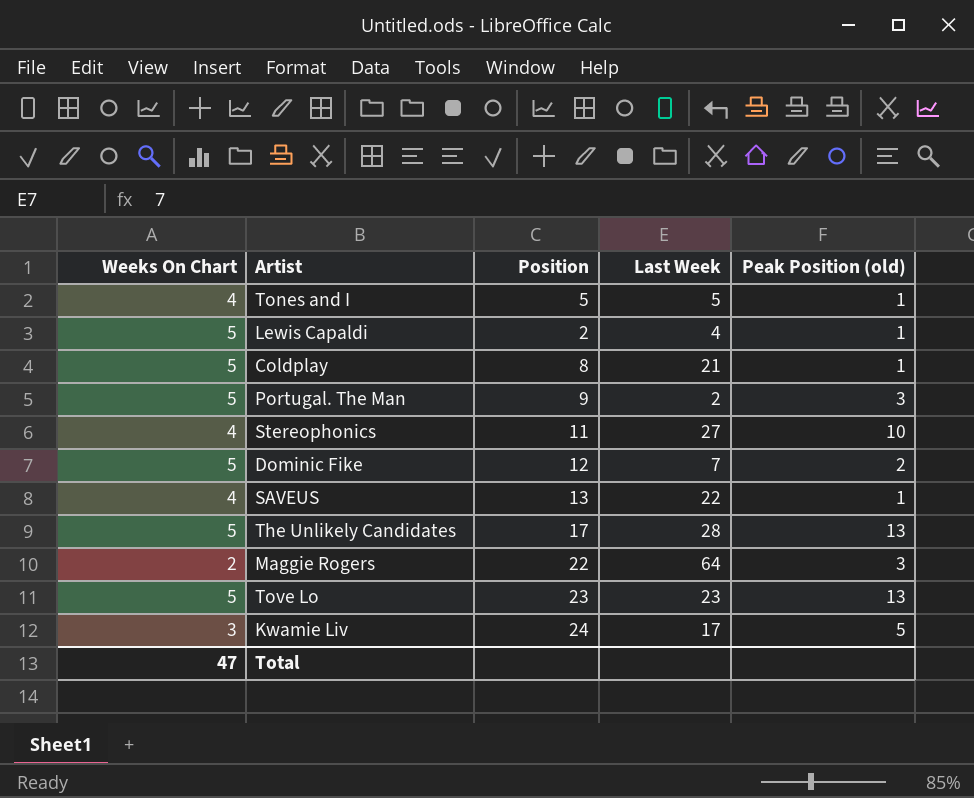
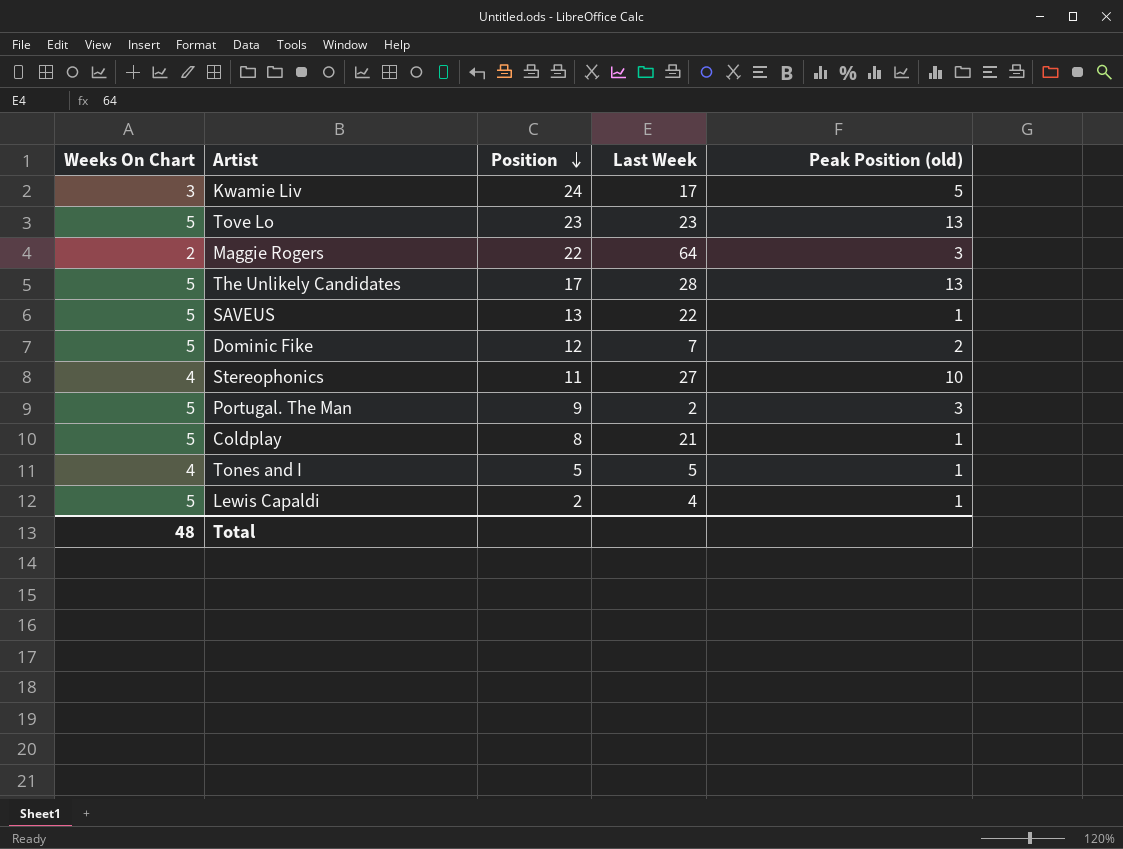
row order: none -> Position descending
SAVEUS | Weeks On Chart: 4 -> 5
Total | Weeks On Chart: 47 -> 48

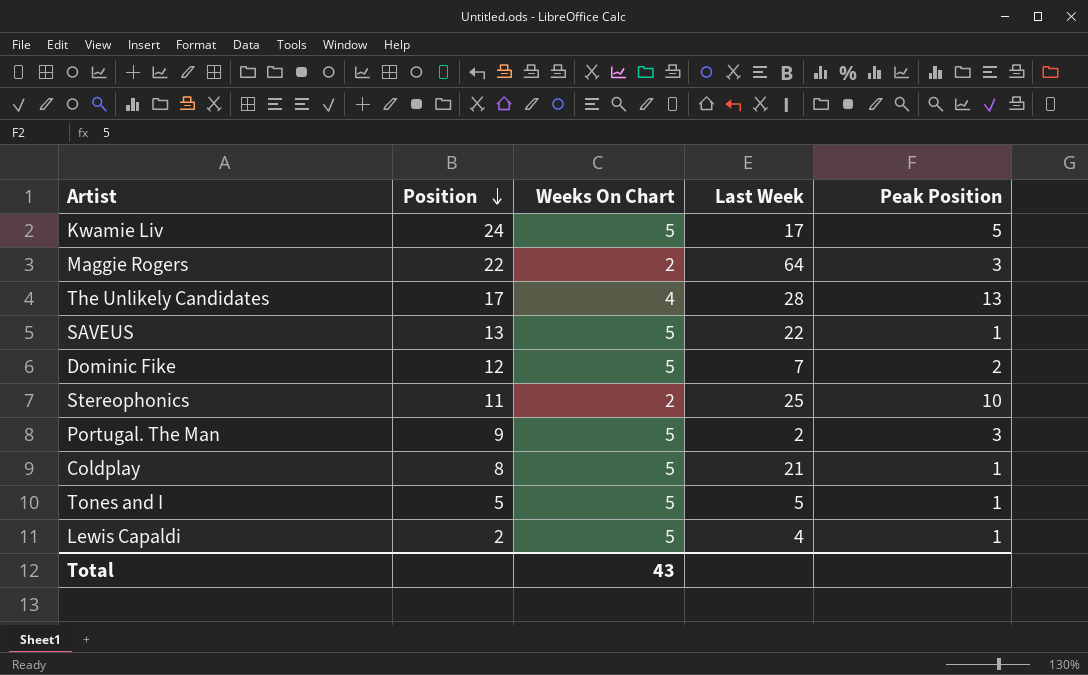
column Weeks On Chart | position: 1 -> 3
column name: Peak Position (old) -> Peak Position
row Tove Lo: 5 | 23 | 23 | 13 -> none
Kwamie Liv | Weeks On Chart: 3 -> 5
The Unlikely Candidates | Weeks On Chart: 5 -> 4
Stereophonics | Weeks On Chart: 4 -> 2
Stereophonics | Last Week: 27 -> 25
Tones and I | Weeks On Chart: 4 -> 5
Total | Weeks On Chart: 48 -> 43

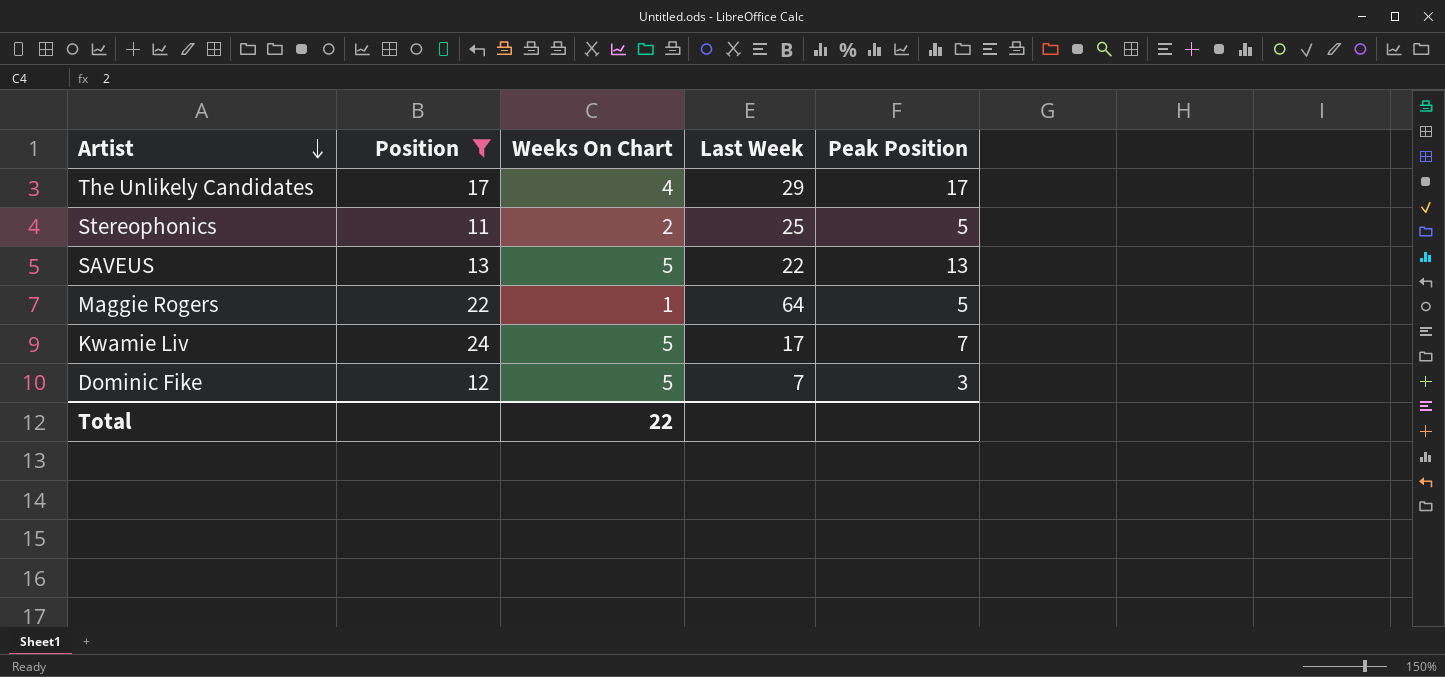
filter: none -> Position >= 11
row order: Position descending -> Artist descending
The Unlikely Candidates | Last Week: 28 -> 29
The Unlikely Candidates | Peak Position: 13 -> 17
Stereophonics | Peak Position: 10 -> 5
SAVEUS | Peak Position: 1 -> 13
Maggie Rogers | Weeks On Chart: 2 -> 1
Maggie Rogers | Peak Position: 3 -> 5
Kwamie Liv | Peak Position: 5 -> 7
Dominic Fike | Peak Position: 2 -> 3
Total | Weeks On Chart: 43 -> 22

